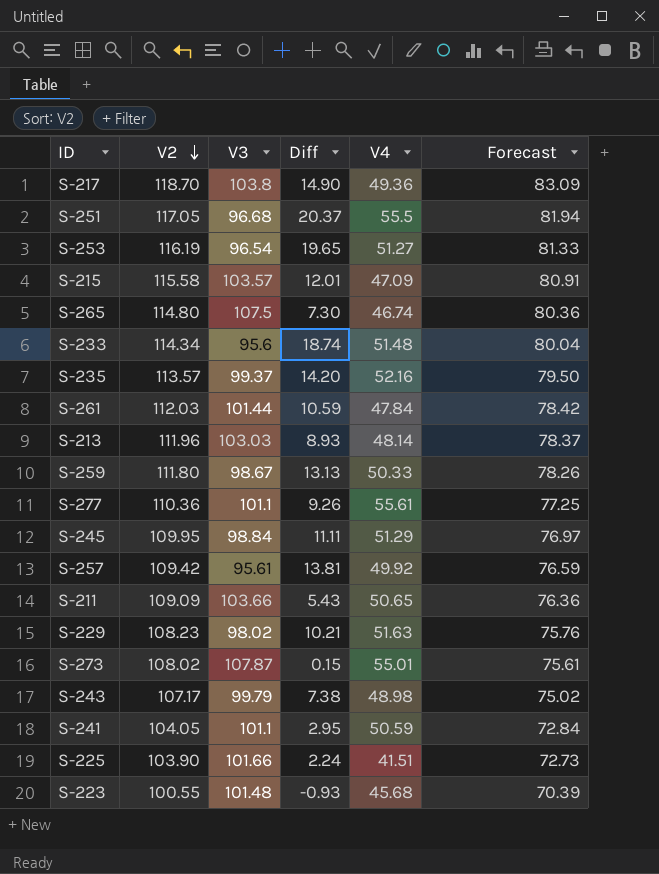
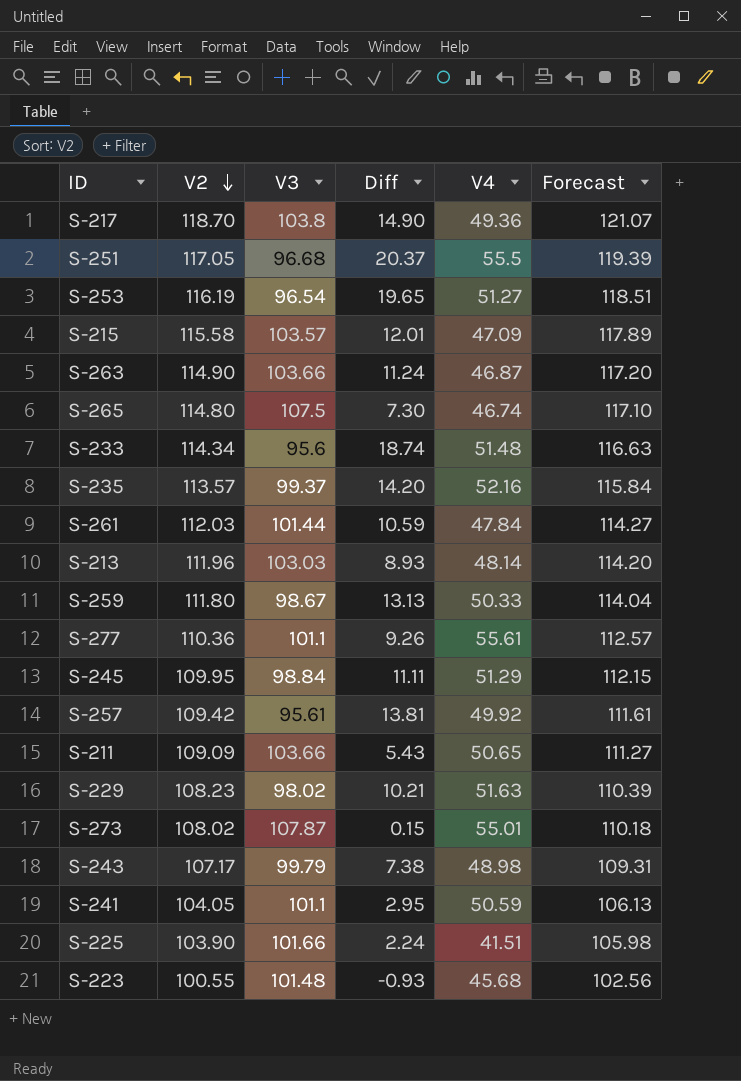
column Forecast | formula: [V2] * 0.7 -> [V2] * 1.02
row S-263: none -> 114.90 | 103.66 | 11.24 | 46.87 | 117.20

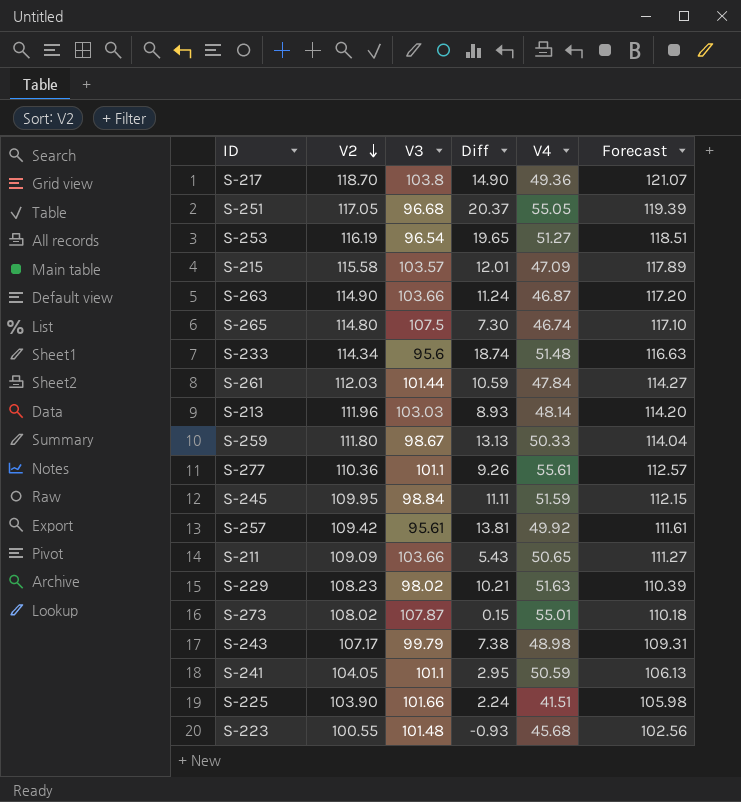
row S-235: 113.57 | 99.37 | 14.20 | 52.16 | 115.84 -> none
S-251 | V4: 55.5 -> 55.05
S-245 | V4: 51.29 -> 51.59

